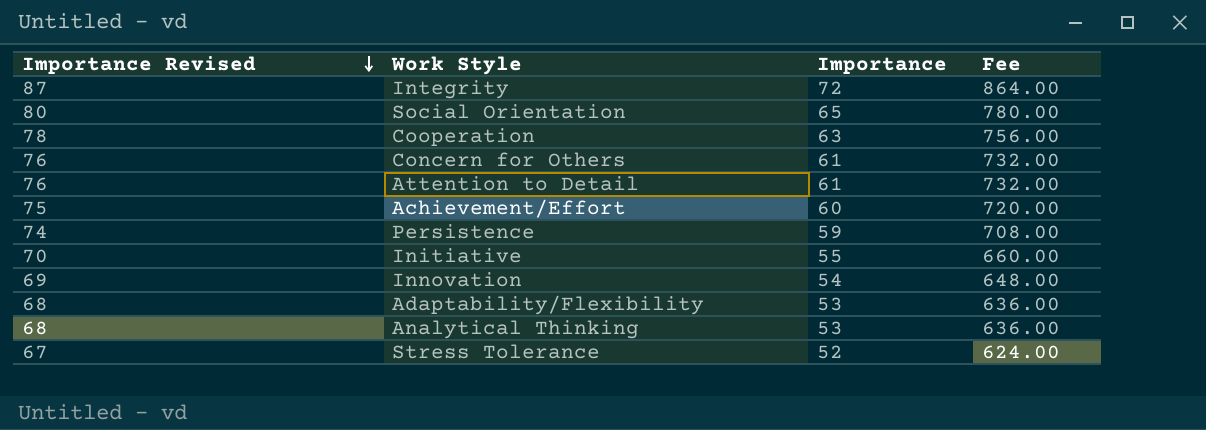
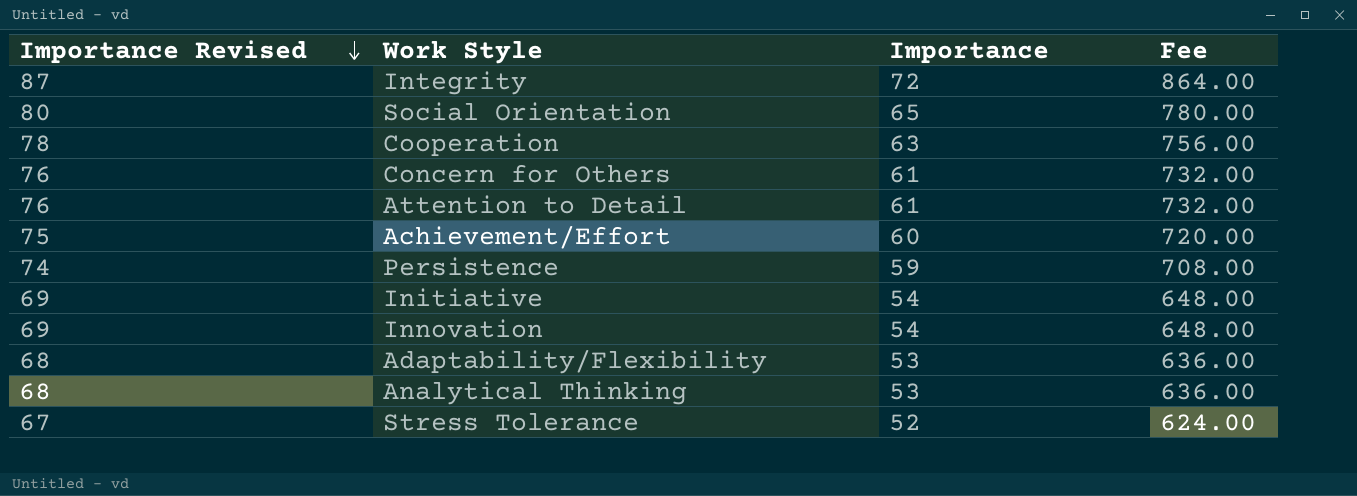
Initiative | Importance Revised: 70 -> 69
Initiative | Importance: 55 -> 54
Initiative | Fee: 660.00 -> 648.00

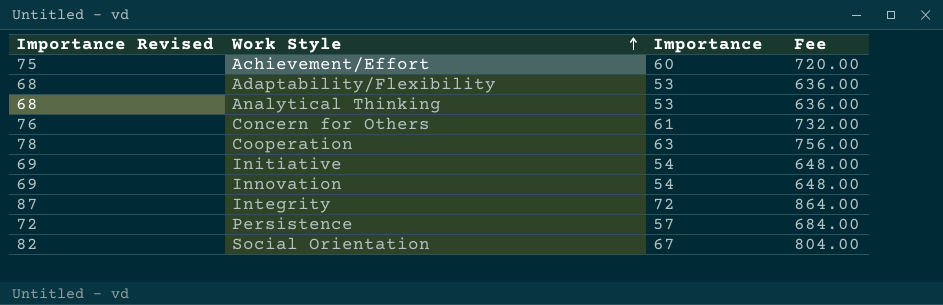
row order: Importance Revised descending -> Work Style ascending
row Attention to Detail: 76 | 61 | 732.00 -> none
row Stress Tolerance: 67 | 52 | 624.00 -> none
Persistence | Importance Revised: 74 -> 72
Persistence | Importance: 59 -> 57
Persistence | Fee: 708.00 -> 684.00
Social Orientation | Importance Revised: 80 -> 82
Social Orientation | Importance: 65 -> 67
Social Orientation | Fee: 780.00 -> 804.00

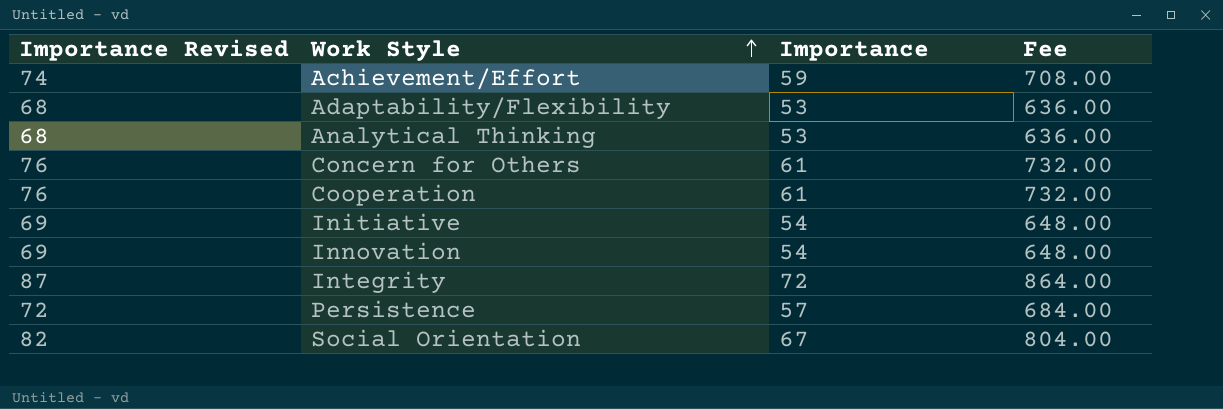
Achievement/Effort | Importance Revised: 75 -> 74
Achievement/Effort | Importance: 60 -> 59
Achievement/Effort | Fee: 720.00 -> 708.00
Cooperation | Importance Revised: 78 -> 76
Cooperation | Importance: 63 -> 61
Cooperation | Fee: 756.00 -> 732.00

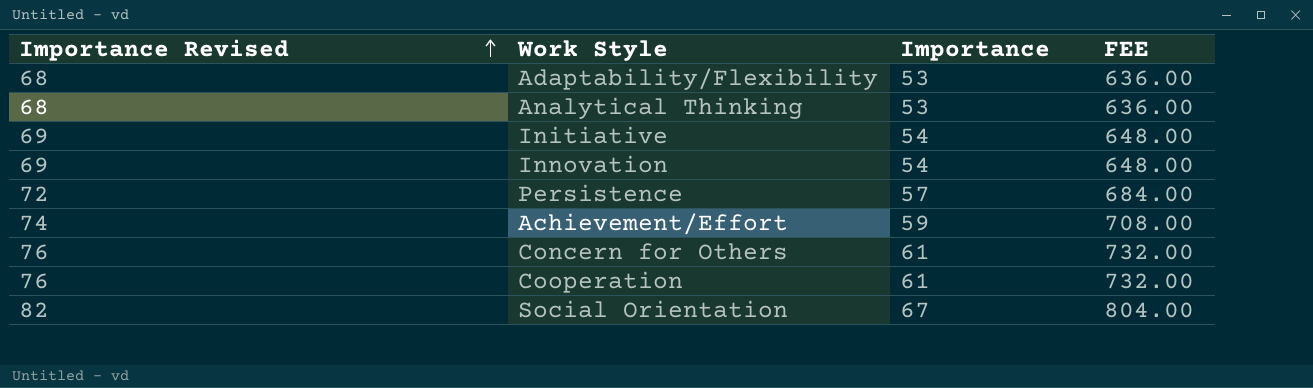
row order: Work Style ascending -> Importance Revised ascending
column name: Fee -> FEE
row Integrity: 87 | 72 | 864.00 -> none

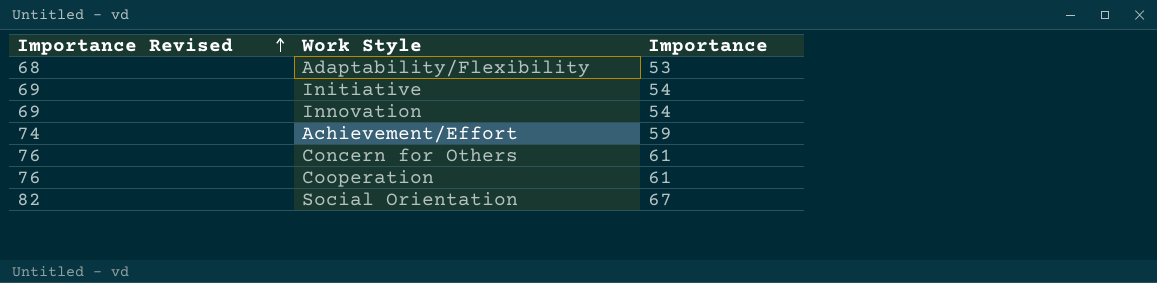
column FEE | formula: [Importance] * 12 -> none
row Analytical Thinking: 68 | 53 | 636.00 -> none
row Persistence: 72 | 57 | 684.00 -> none

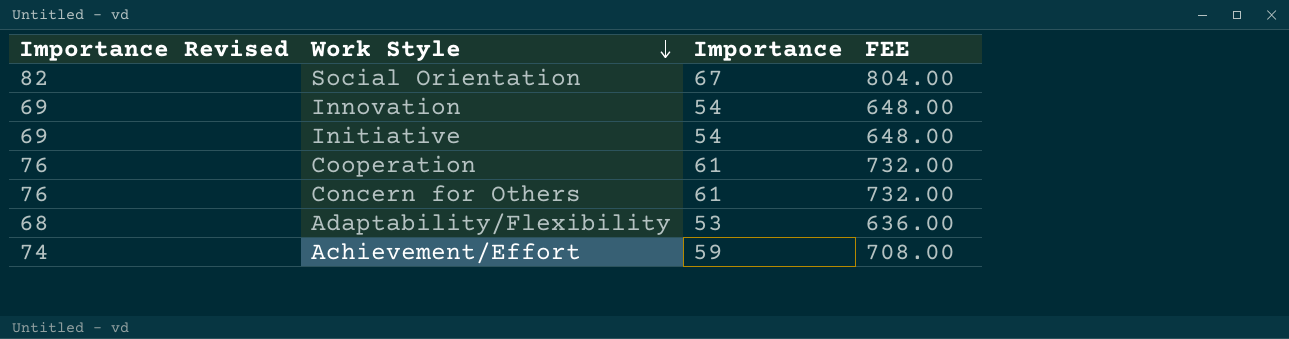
row order: Importance Revised ascending -> Work Style descending
column FEE | formula: none -> [Importance] * 12

